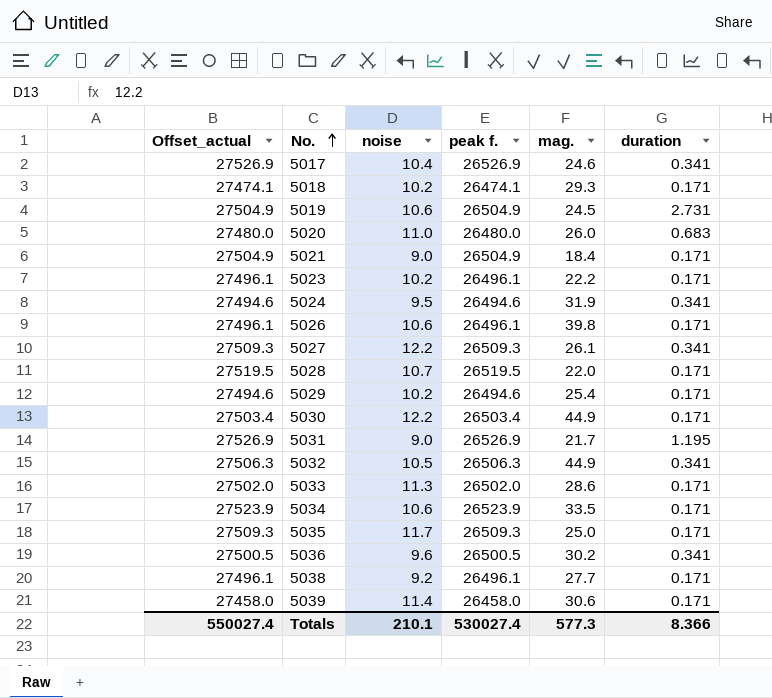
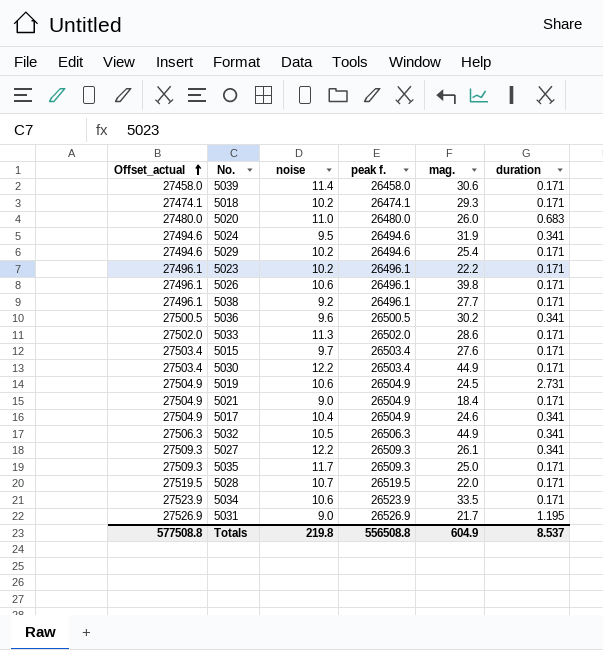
row order: No. ascending -> Offset_actual ascending
row 5015: none -> 27503.4 | 9.7 | 26503.4 | 27.6 | 0.171
5017 | Offset_actual: 27526.9 -> 27504.9
5017 | peak f.: 26526.9 -> 26504.9
Totals | Offset_actual: 550027.4 -> 577508.8
Totals | noise: 210.1 -> 219.8
Totals | peak f.: 530027.4 -> 556508.8
Totals | mag.: 577.3 -> 604.9
Totals | duration: 8.366 -> 8.537

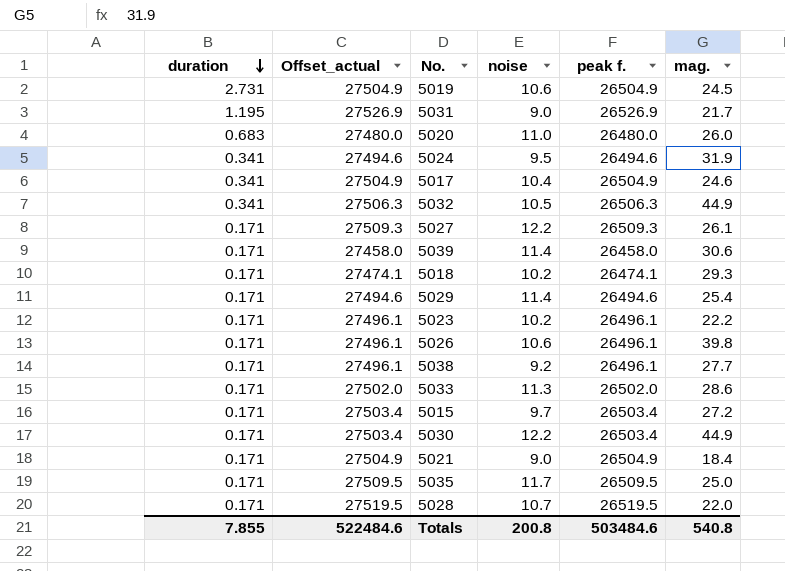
row order: Offset_actual ascending -> duration descending
column duration | position: 6 -> 1
row 5036: 27500.5 | 9.6 | 26500.5 | 30.2 | 0.341 -> none
row 5034: 27523.9 | 10.6 | 26523.9 | 33.5 | 0.171 -> none
5027 | duration: 0.341 -> 0.171
5029 | noise: 10.2 -> 11.4
5015 | mag.: 27.6 -> 27.2
5035 | Offset_actual: 27509.3 -> 27509.5
5035 | peak f.: 26509.3 -> 26509.5
Totals | duration: 8.537 -> 7.855
Totals | Offset_actual: 577508.8 -> 522484.6
Totals | noise: 219.8 -> 200.8
Totals | peak f.: 556508.8 -> 503484.6
Totals | mag.: 604.9 -> 540.8

